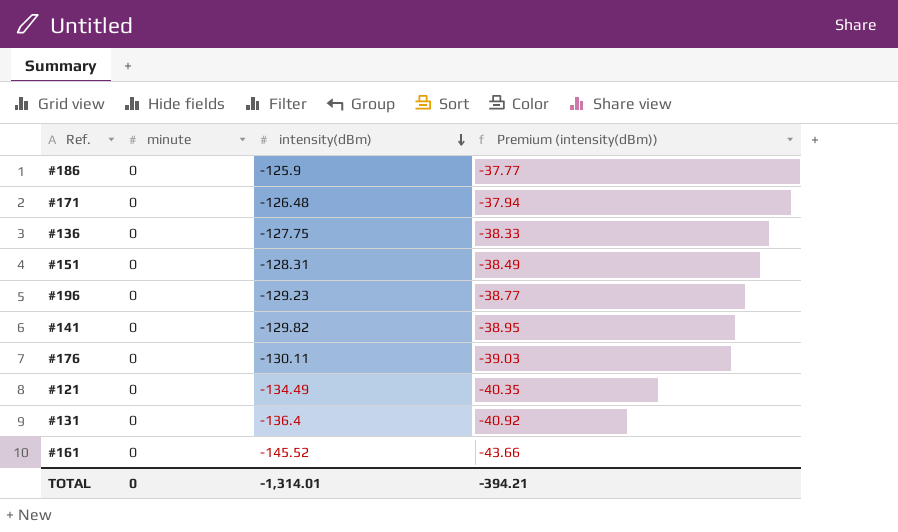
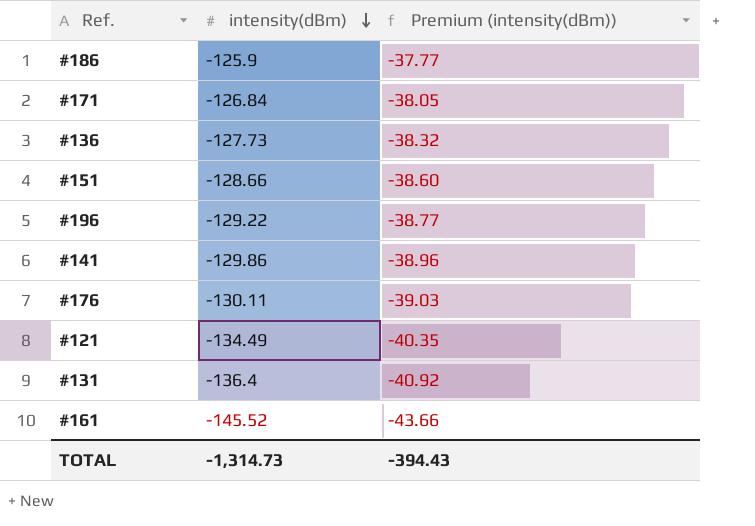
column minute | position: 2 -> none
#171 | intensity(dBm): -126.48 -> -126.84
#171 | Premium (intensity(dBm)): -37.94 -> -38.05
#136 | intensity(dBm): -127.75 -> -127.73
#136 | Premium (intensity(dBm)): -38.33 -> -38.32
#151 | intensity(dBm): -128.31 -> -128.66
#151 | Premium (intensity(dBm)): -38.49 -> -38.60
#196 | intensity(dBm): -129.23 -> -129.22
#141 | intensity(dBm): -129.82 -> -129.86
#141 | Premium (intensity(dBm)): -38.95 -> -38.96
TOTAL | intensity(dBm): -1,314.01 -> -1,314.73
TOTAL | Premium (intensity(dBm)): -394.21 -> -394.43

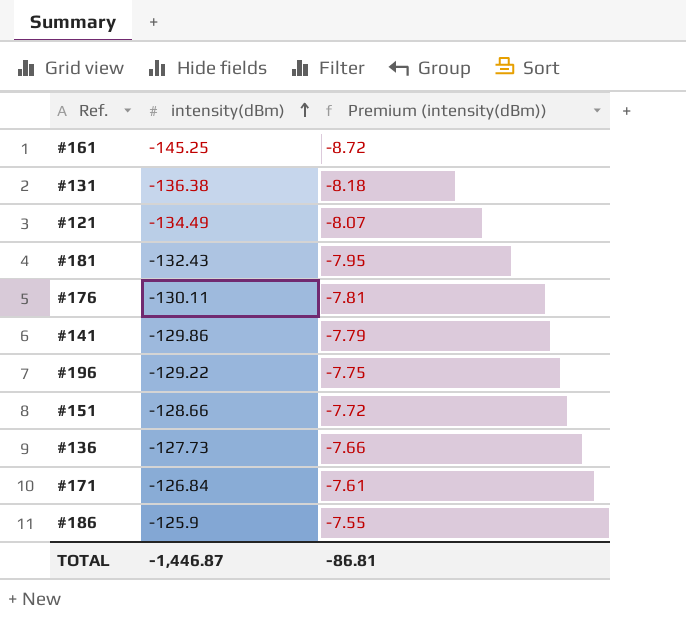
row order: intensity(dBm) descending -> intensity(dBm) ascending
column Premium (intensity(dBm)) | formula: [intensity(dBm)] * 0.3 -> [intensity(dBm)] * 0.06
#161 | intensity(dBm): -145.52 -> -145.25
#131 | intensity(dBm): -136.4 -> -136.38
row #181: none -> -132.43 | -7.95
TOTAL | intensity(dBm): -1,314.73 -> -1,446.87
TOTAL | Premium (intensity(dBm)): -394.43 -> -86.81

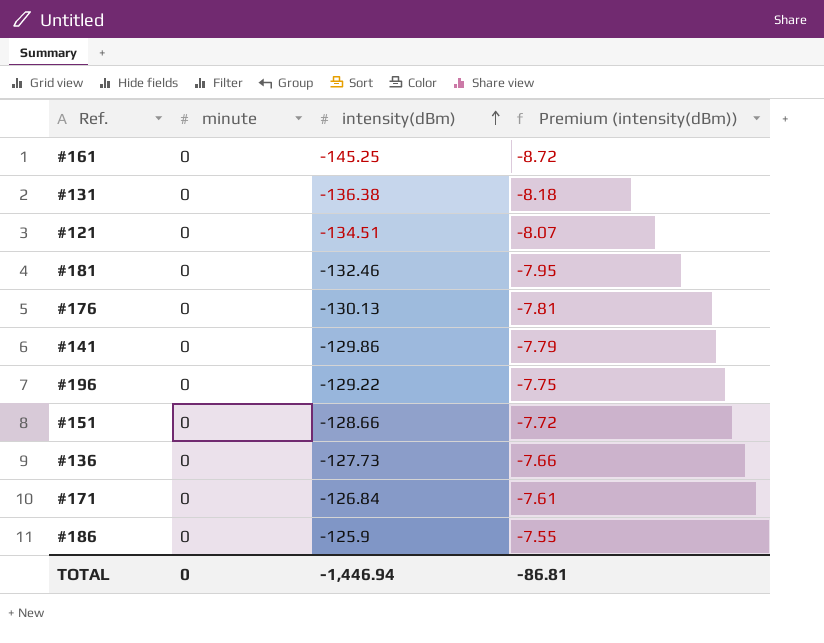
column minute | position: none -> 2
#121 | intensity(dBm): -134.49 -> -134.51
#181 | intensity(dBm): -132.43 -> -132.46
#176 | intensity(dBm): -130.11 -> -130.13
TOTAL | intensity(dBm): -1,446.87 -> -1,446.94

